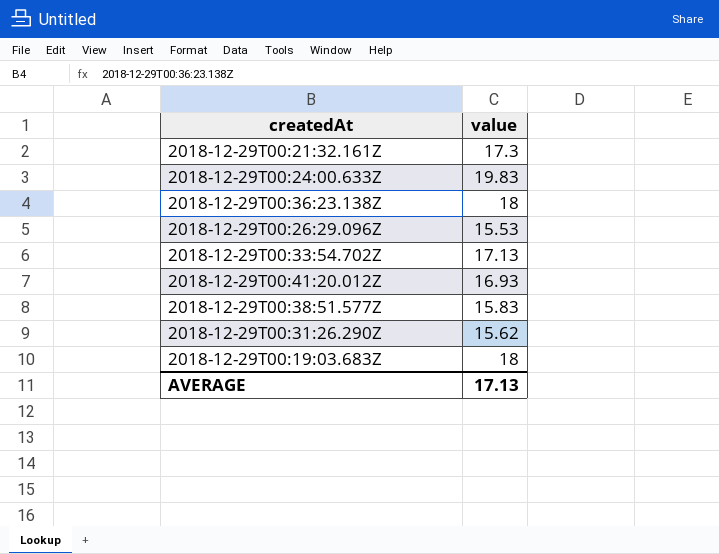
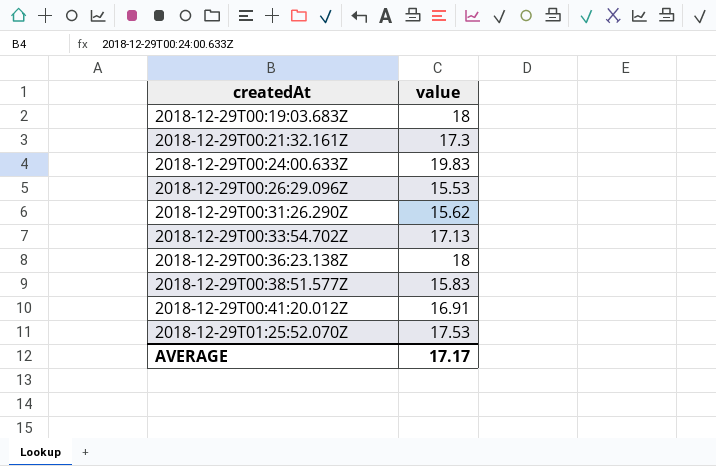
row order: none -> createdAt ascending
2018-12-29T00:41:20.012Z | value: 16.93 -> 16.91
row 2018-12-29T01:25:52.070Z: none -> 17.53
AVERAGE | value: 17.13 -> 17.17

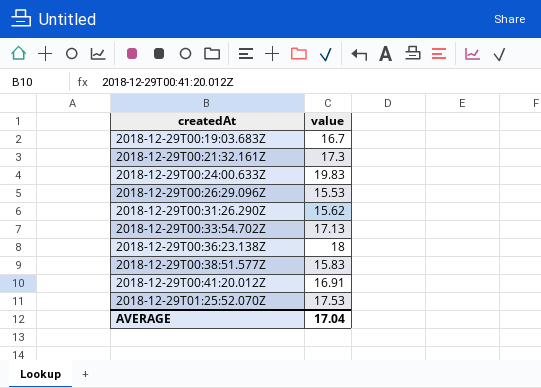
2018-12-29T00:19:03.683Z | value: 18 -> 16.7
AVERAGE | value: 17.17 -> 17.04

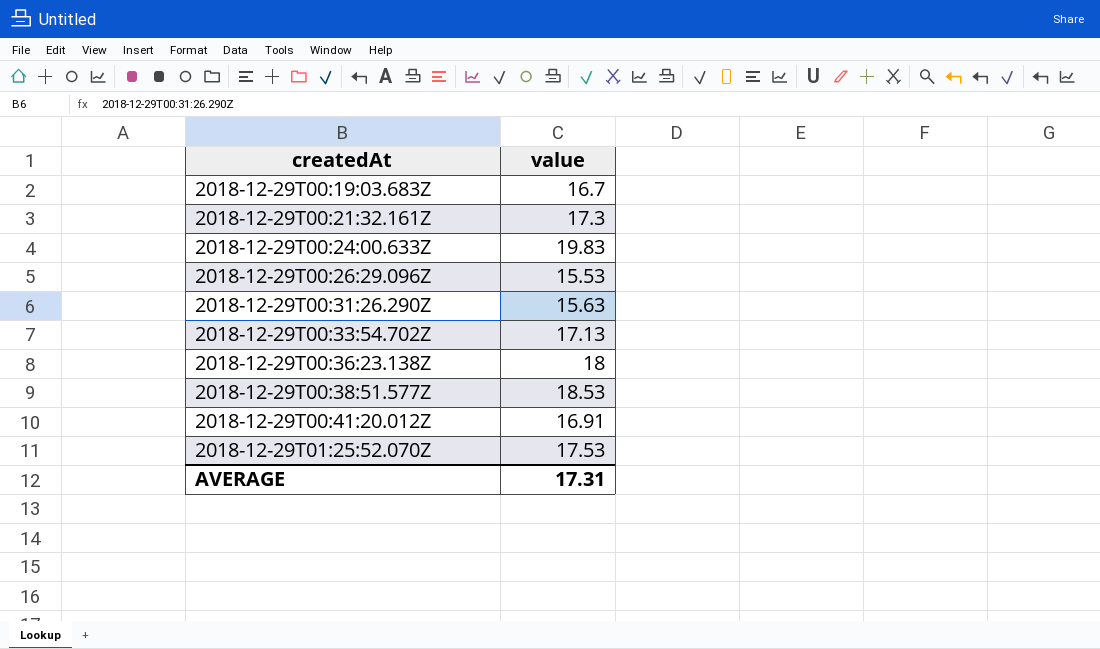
2018-12-29T00:31:26.290Z | value: 15.62 -> 15.63
2018-12-29T00:38:51.577Z | value: 15.83 -> 18.53
AVERAGE | value: 17.04 -> 17.31

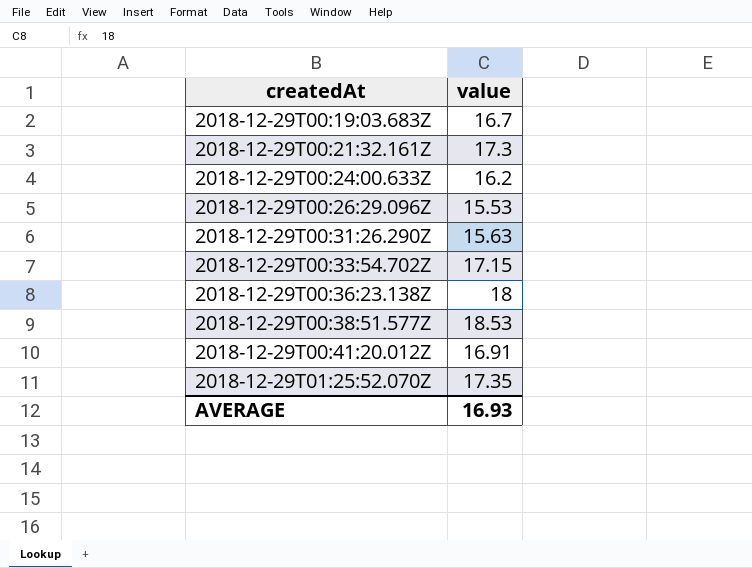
2018-12-29T00:24:00.633Z | value: 19.83 -> 16.2
2018-12-29T00:33:54.702Z | value: 17.13 -> 17.15
2018-12-29T01:25:52.070Z | value: 17.53 -> 17.35
AVERAGE | value: 17.31 -> 16.93

